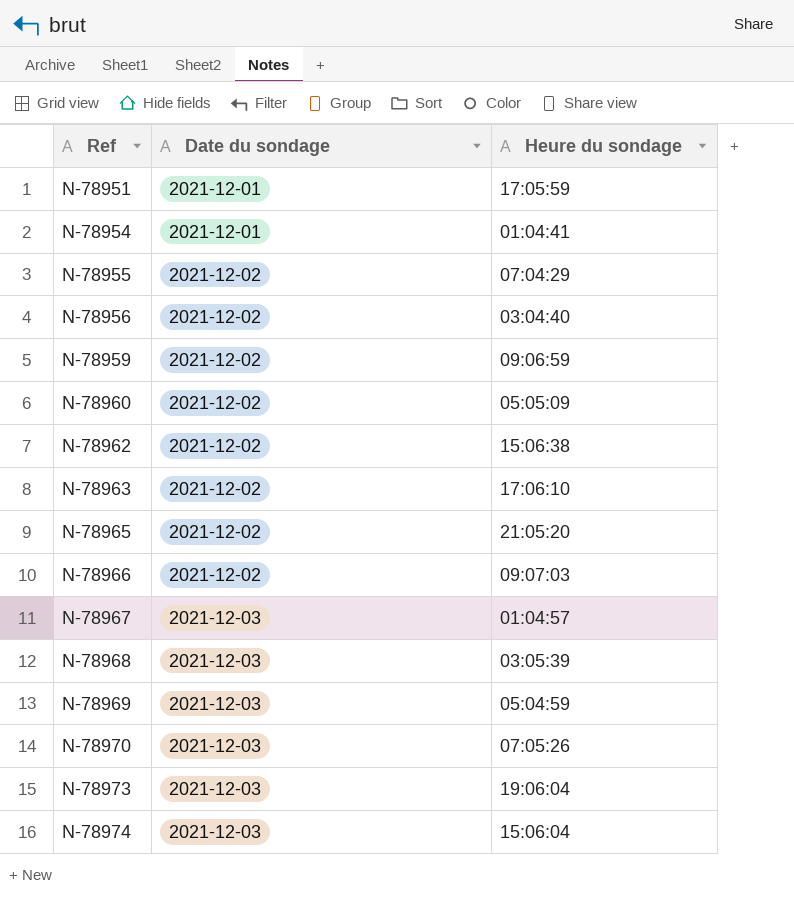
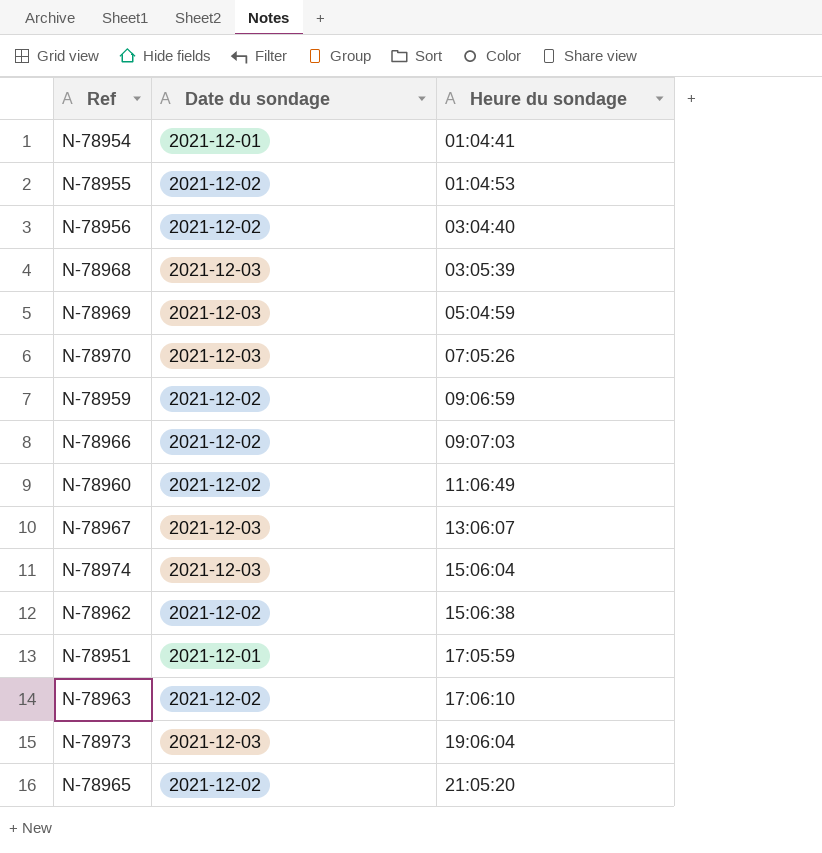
row order: Ref ascending -> Heure du sondage ascending
N-78955 | Heure du sondage: 07:04:29 -> 01:04:53
N-78960 | Heure du sondage: 05:05:09 -> 11:06:49
N-78967 | Heure du sondage: 01:04:57 -> 13:06:07

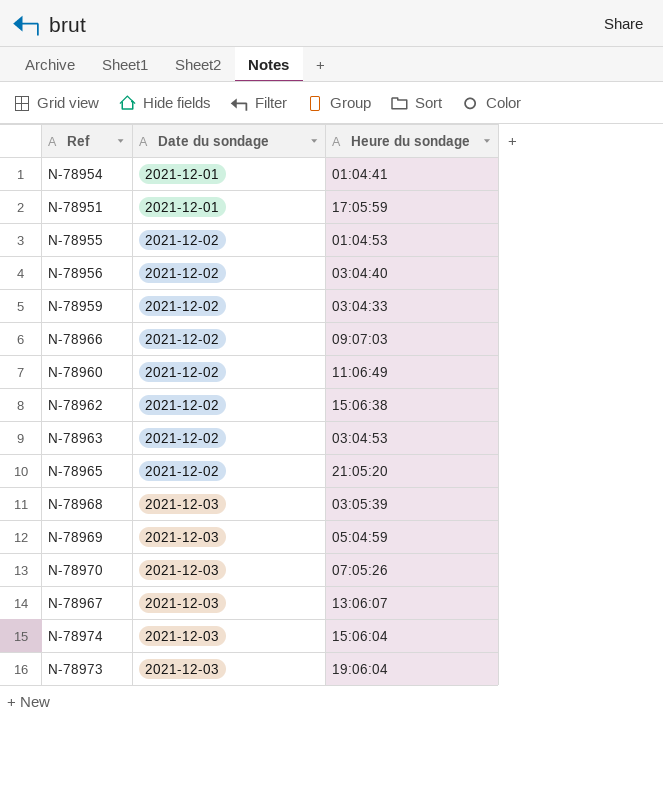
row order: Heure du sondage ascending -> Date du sondage ascending
N-78959 | Heure du sondage: 09:06:59 -> 03:04:33
N-78963 | Heure du sondage: 17:06:10 -> 03:04:53

